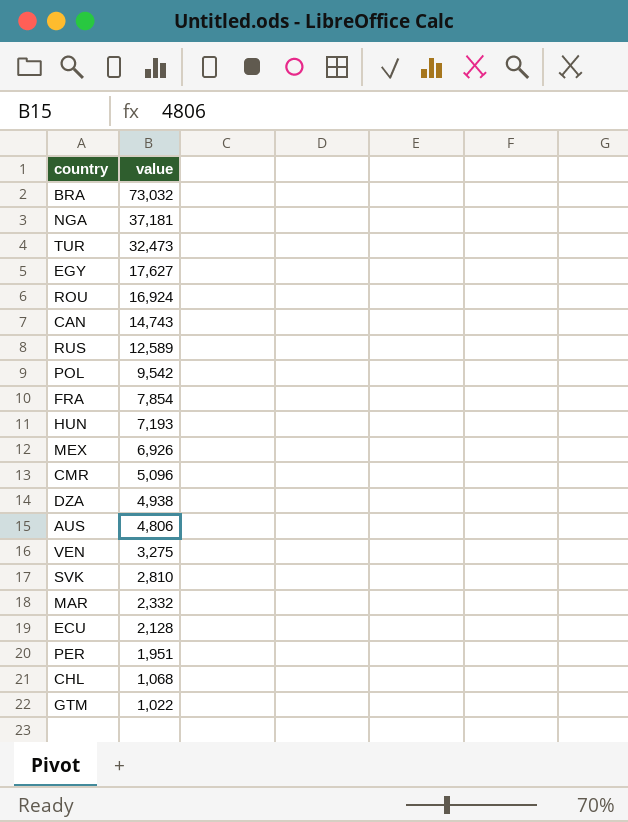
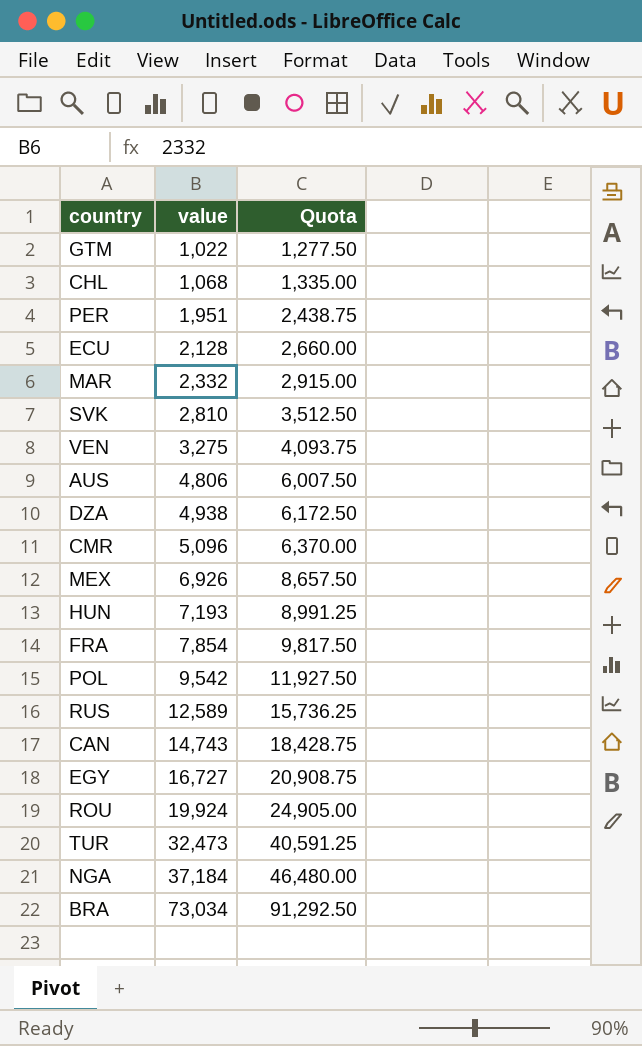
row order: value descending -> value ascending
column Quota | formula: none -> [value] * 1.25
EGY | value: 17,627 -> 16,727
ROU | value: 16,924 -> 19,924
NGA | value: 37,181 -> 37,184
BRA | value: 73,032 -> 73,034

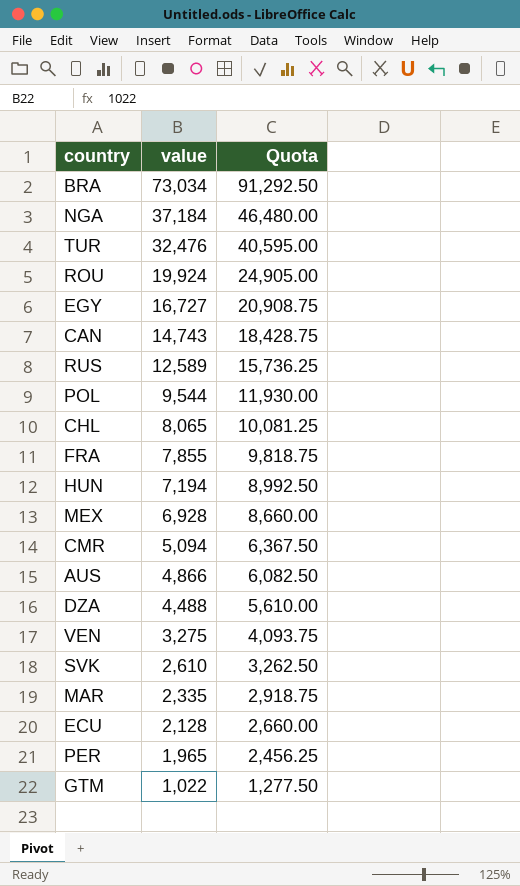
row order: value ascending -> value descending
TUR | value: 32,473 -> 32,476
TUR | Quota: 40,591.25 -> 40,595.00
POL | value: 9,542 -> 9,544
POL | Quota: 11,927.50 -> 11,930.00
CHL | value: 1,068 -> 8,065
CHL | Quota: 1,335.00 -> 10,081.25
FRA | value: 7,854 -> 7,855
FRA | Quota: 9,817.50 -> 9,818.75
HUN | value: 7,193 -> 7,194
HUN | Quota: 8,991.25 -> 8,992.50
MEX | value: 6,926 -> 6,928
MEX | Quota: 8,657.50 -> 8,660.00
CMR | value: 5,096 -> 5,094
CMR | Quota: 6,370.00 -> 6,367.50
AUS | value: 4,806 -> 4,866
AUS | Quota: 6,007.50 -> 6,082.50
DZA | value: 4,938 -> 4,488
DZA | Quota: 6,172.50 -> 5,610.00
SVK | value: 2,810 -> 2,610
SVK | Quota: 3,512.50 -> 3,262.50
MAR | value: 2,332 -> 2,335
MAR | Quota: 2,915.00 -> 2,918.75
PER | value: 1,951 -> 1,965
PER | Quota: 2,438.75 -> 2,456.25

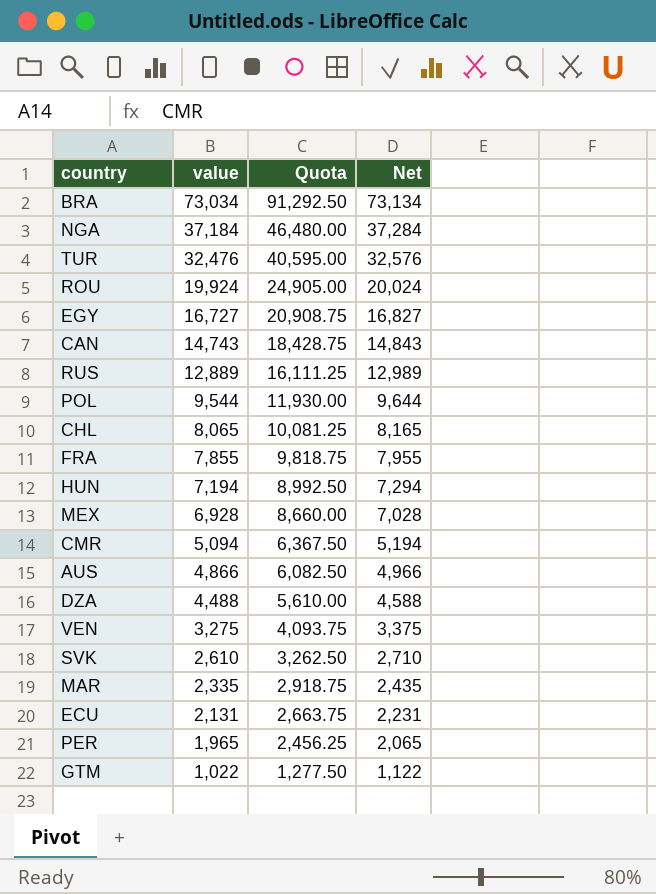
column Net | formula: none -> [value] + 100
RUS | value: 12,589 -> 12,889
RUS | Quota: 15,736.25 -> 16,111.25
ECU | value: 2,128 -> 2,131
ECU | Quota: 2,660.00 -> 2,663.75

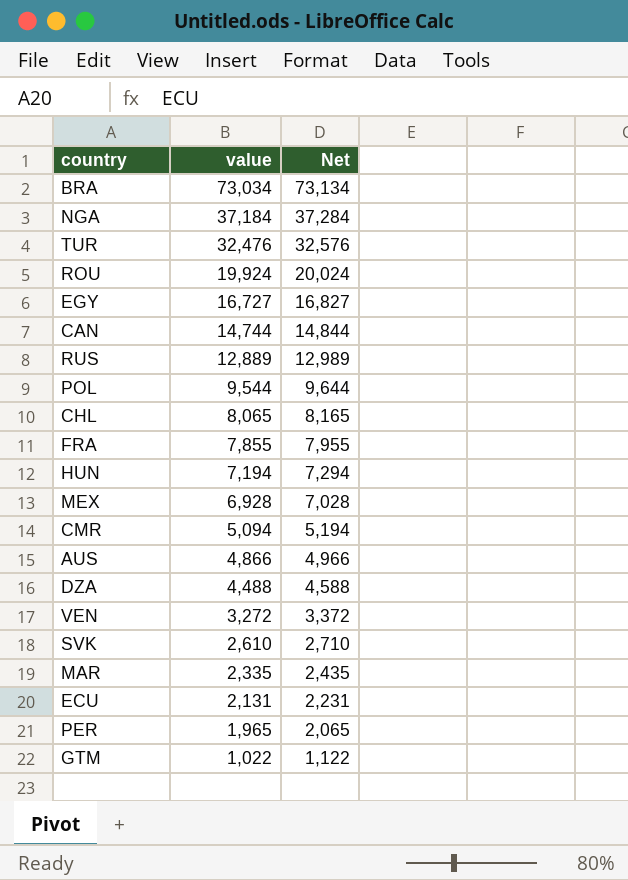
column Quota | formula: [value] * 1.25 -> none
CAN | value: 14,743 -> 14,744
CAN | Net: 14,843 -> 14,844
VEN | value: 3,275 -> 3,272
VEN | Net: 3,375 -> 3,372

